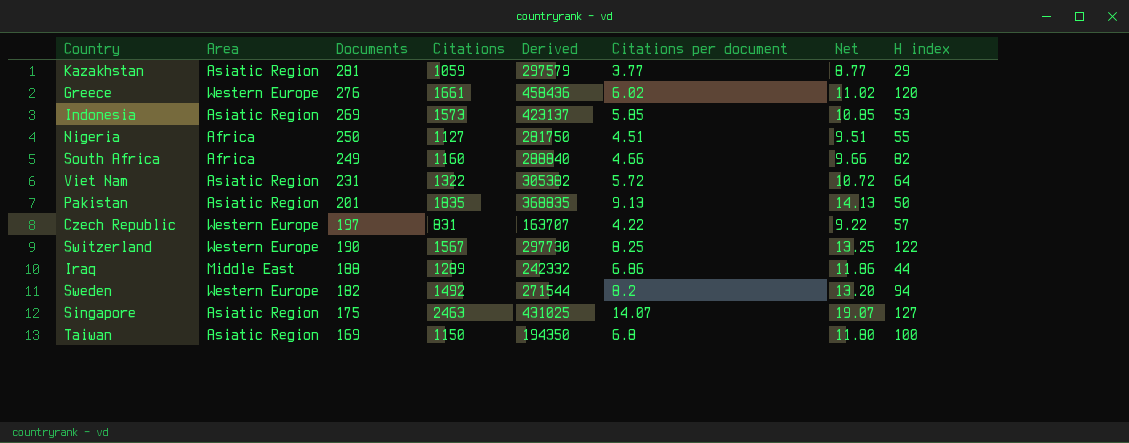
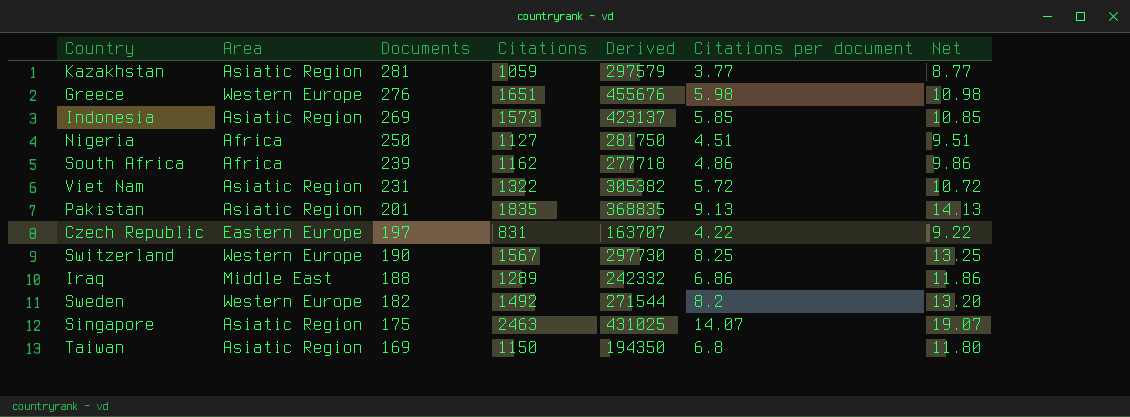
column H index | position: 8 -> none
Greece | Citations: 1661 -> 1651
Greece | Derived: 458436 -> 455676
Greece | Citations per document: 6.02 -> 5.98
Greece | Net: 11.02 -> 10.98
South Africa | Documents: 249 -> 239
South Africa | Citations: 1160 -> 1162
South Africa | Derived: 288840 -> 277718
South Africa | Citations per document: 4.66 -> 4.86
South Africa | Net: 9.66 -> 9.86
Czech Republic | Area: Western Europe -> Eastern Europe

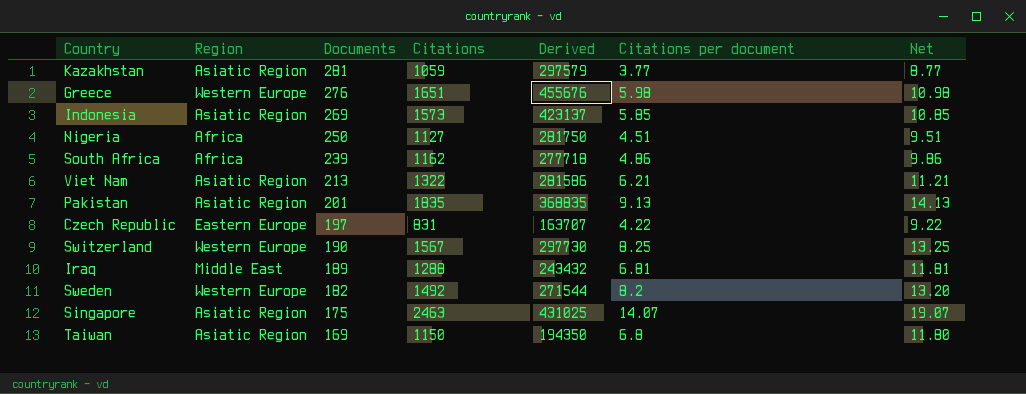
column name: Area -> Region
Viet Nam | Documents: 231 -> 213
Viet Nam | Derived: 305382 -> 281586
Viet Nam | Citations per document: 5.72 -> 6.21
Viet Nam | Net: 10.72 -> 11.21
Iraq | Documents: 188 -> 189
Iraq | Citations: 1289 -> 1288
Iraq | Derived: 242332 -> 243432
Iraq | Citations per document: 6.86 -> 6.81
Iraq | Net: 11.86 -> 11.81

